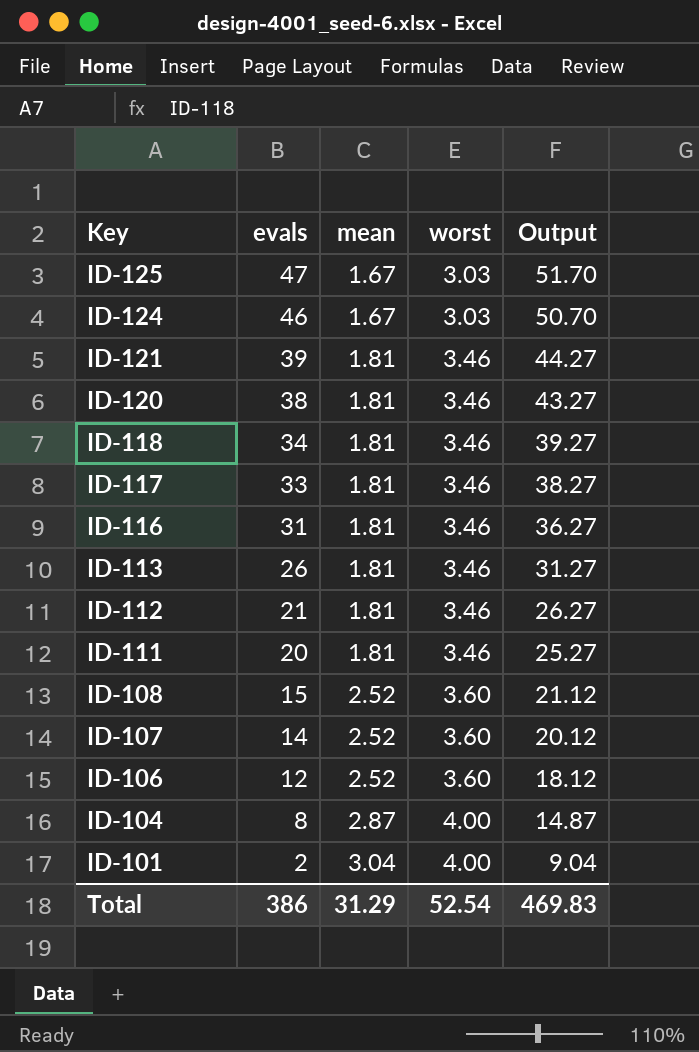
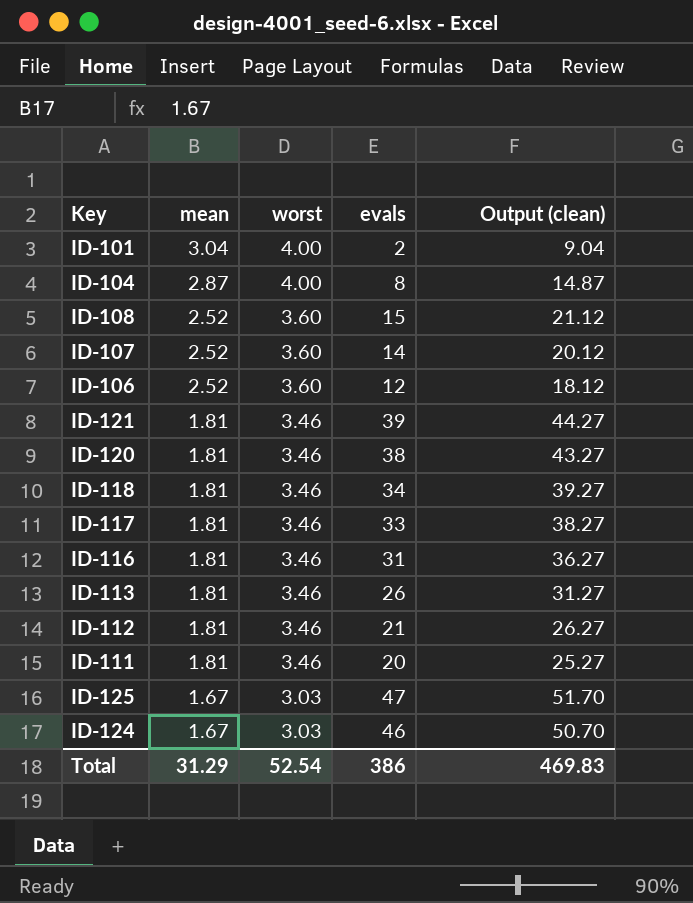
row order: Key descending -> mean descending
column evals | position: 2 -> 4
column name: Output -> Output (clean)

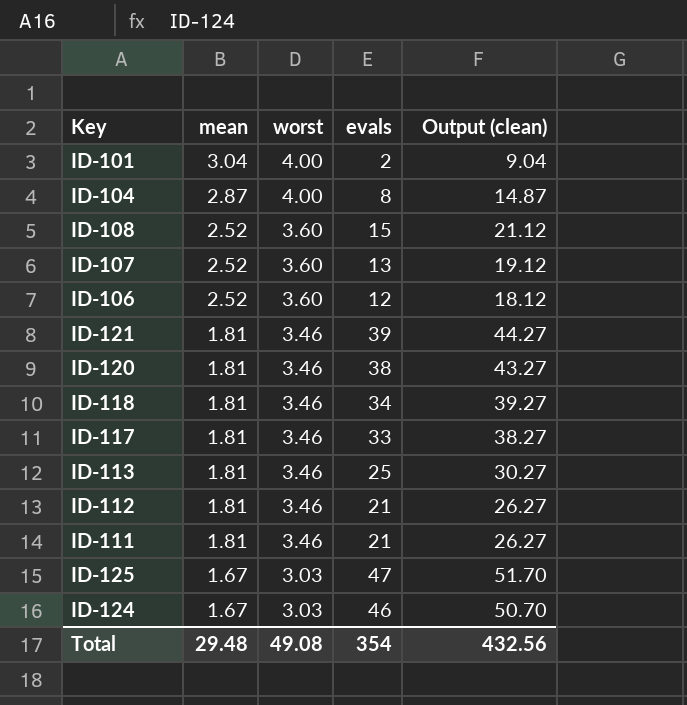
row ID-116: 1.81 | 3.46 | 31 | 36.27 -> none
ID-107 | evals: 14 -> 13
ID-107 | Output (clean): 20.12 -> 19.12
ID-113 | evals: 26 -> 25
ID-113 | Output (clean): 31.27 -> 30.27
ID-111 | evals: 20 -> 21
ID-111 | Output (clean): 25.27 -> 26.27
Total | mean: 31.29 -> 29.48
Total | worst: 52.54 -> 49.08
Total | evals: 386 -> 354
Total | Output (clean): 469.83 -> 432.56

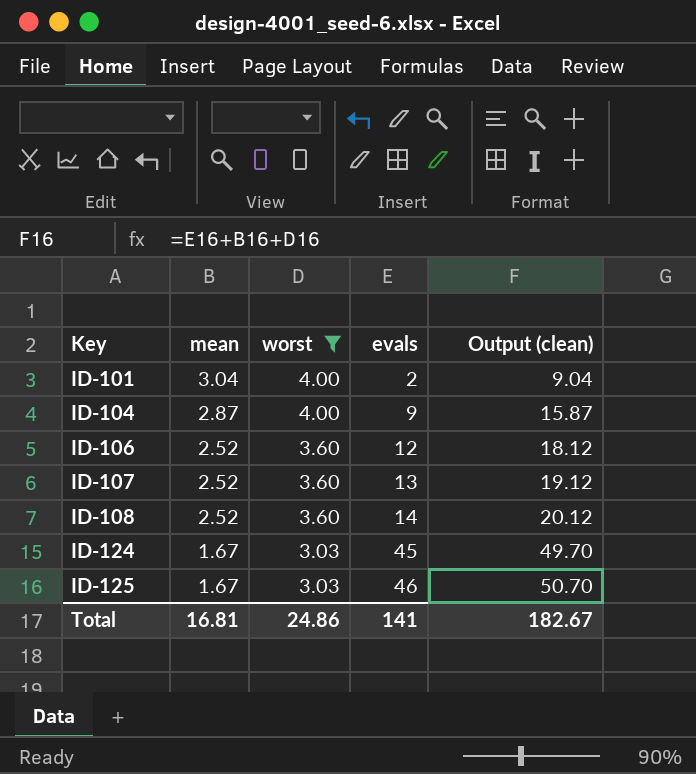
filter: none -> worst != 3.46
row order: mean descending -> Key ascending
ID-104 | evals: 8 -> 9
ID-104 | Output (clean): 14.87 -> 15.87
ID-108 | evals: 15 -> 14
ID-108 | Output (clean): 21.12 -> 20.12
ID-124 | evals: 46 -> 45
ID-124 | Output (clean): 50.70 -> 49.70
ID-125 | evals: 47 -> 46
ID-125 | Output (clean): 51.70 -> 50.70
Total | mean: 29.48 -> 16.81
Total | worst: 49.08 -> 24.86
Total | evals: 354 -> 141
Total | Output (clean): 432.56 -> 182.67

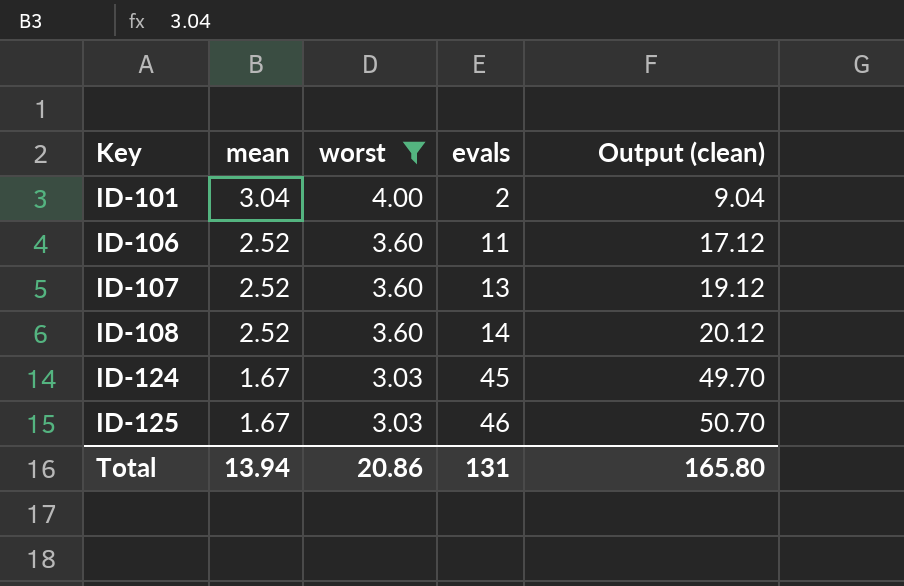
row ID-104: 2.87 | 4.00 | 9 | 15.87 -> none
ID-106 | evals: 12 -> 11
ID-106 | Output (clean): 18.12 -> 17.12
Total | mean: 16.81 -> 13.94
Total | worst: 24.86 -> 20.86
Total | evals: 141 -> 131
Total | Output (clean): 182.67 -> 165.80

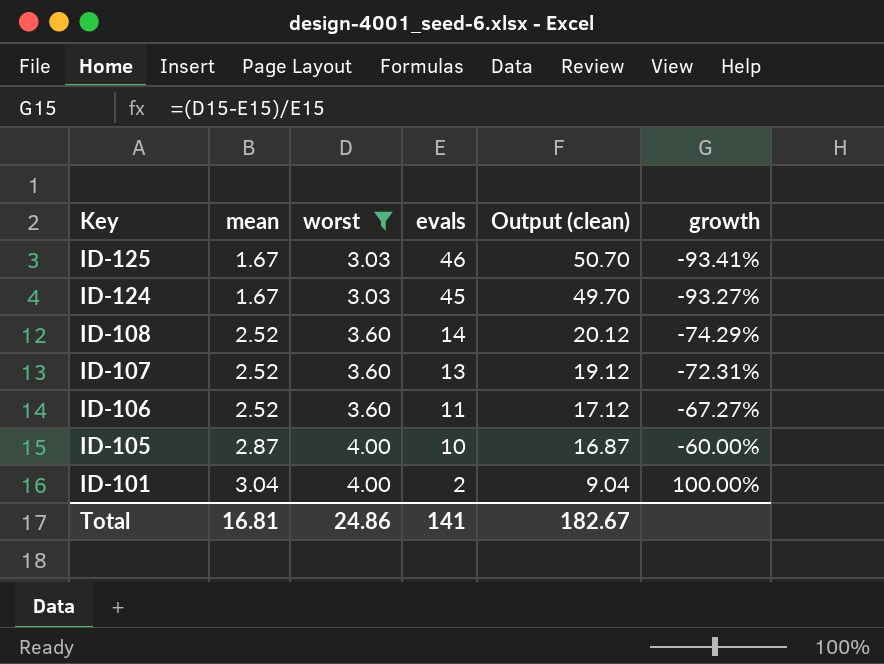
row order: Key ascending -> Key descending
column growth | formula: none -> ([worst] - [evals]) / [evals]
row ID-105: none -> 2.87 | 4.00 | 10 | 16.87 | -60.00%
Total | mean: 13.94 -> 16.81
Total | worst: 20.86 -> 24.86
Total | evals: 131 -> 141
Total | Output (clean): 165.80 -> 182.67

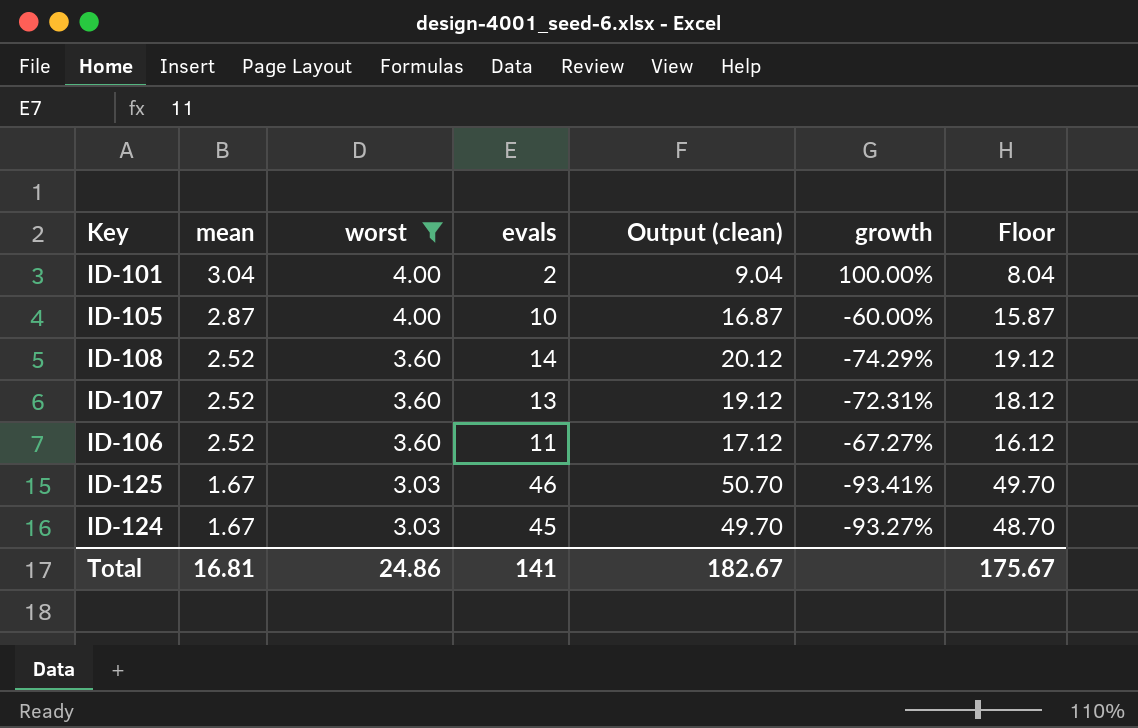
row order: Key descending -> mean descending
column Floor | formula: none -> [Output (clean)] - 1

